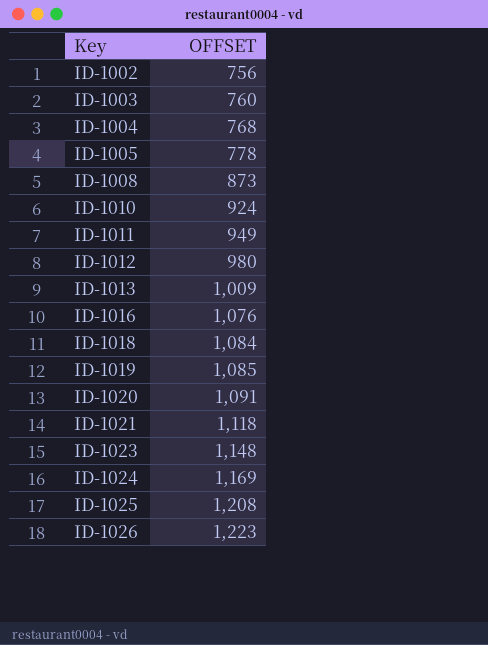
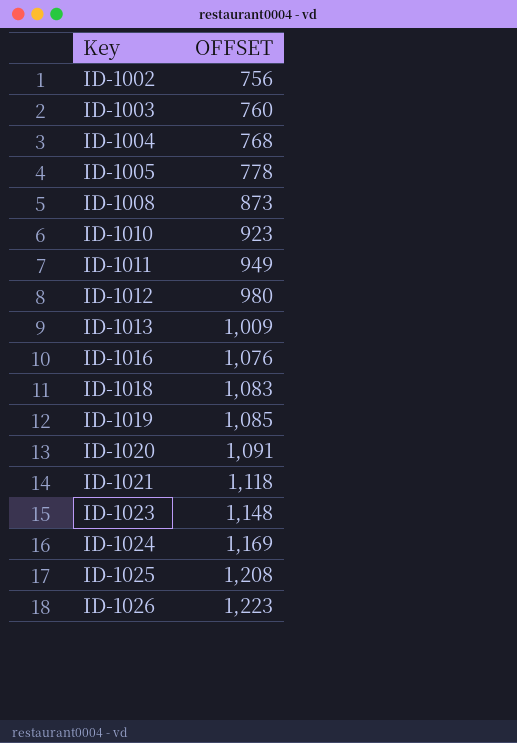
ID-1010 | OFFSET: 924 -> 923
ID-1018 | OFFSET: 1,084 -> 1,083

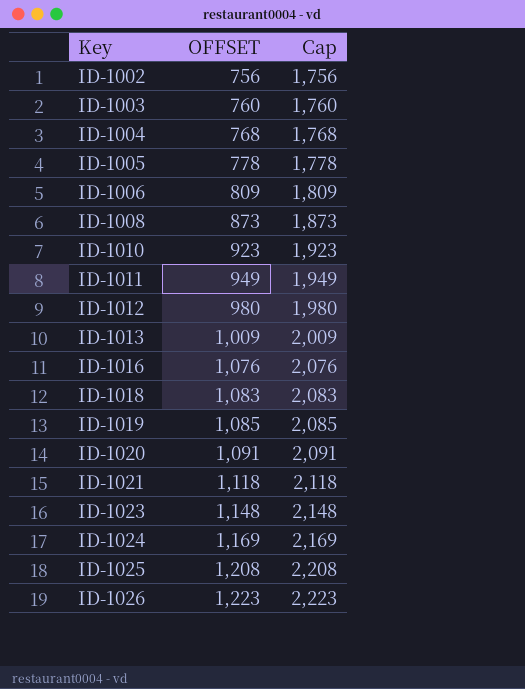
column Cap | formula: none -> [OFFSET] + 1000
row ID-1006: none -> 809 | 1,809

